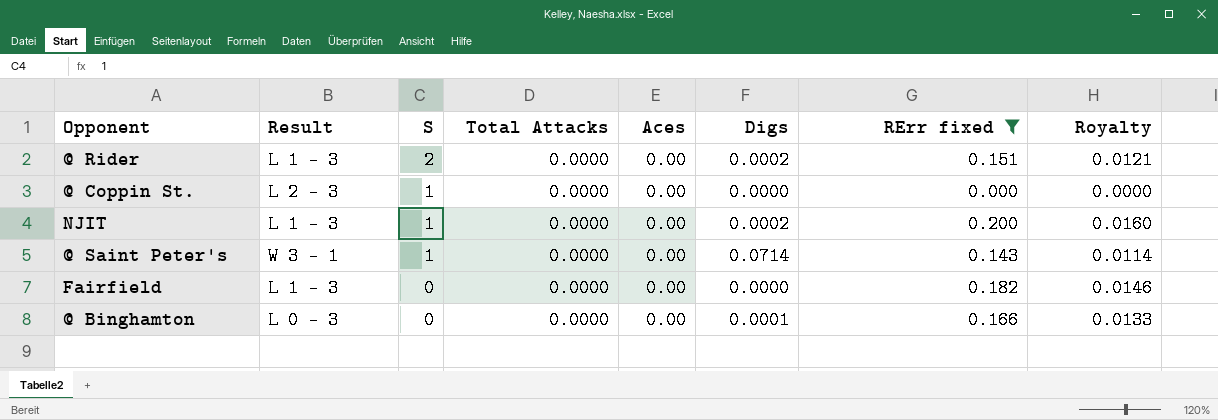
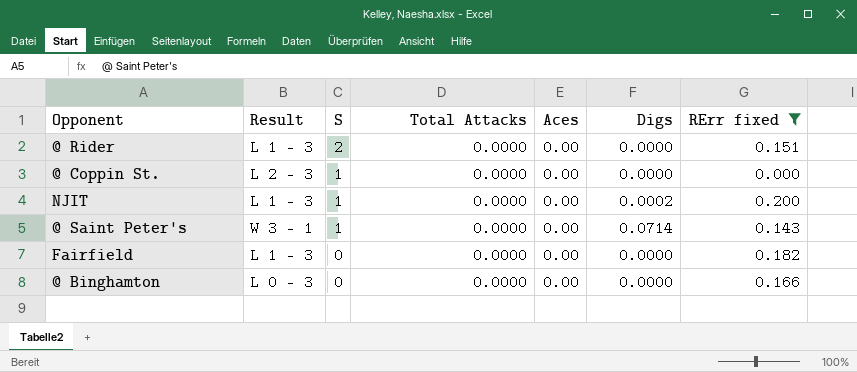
column Royalty | formula: [RErr fixed] * 0.08 -> none
@ Rider | Digs: 0.0002 -> 0.0000
@ Binghamton | Digs: 0.0001 -> 0.0000

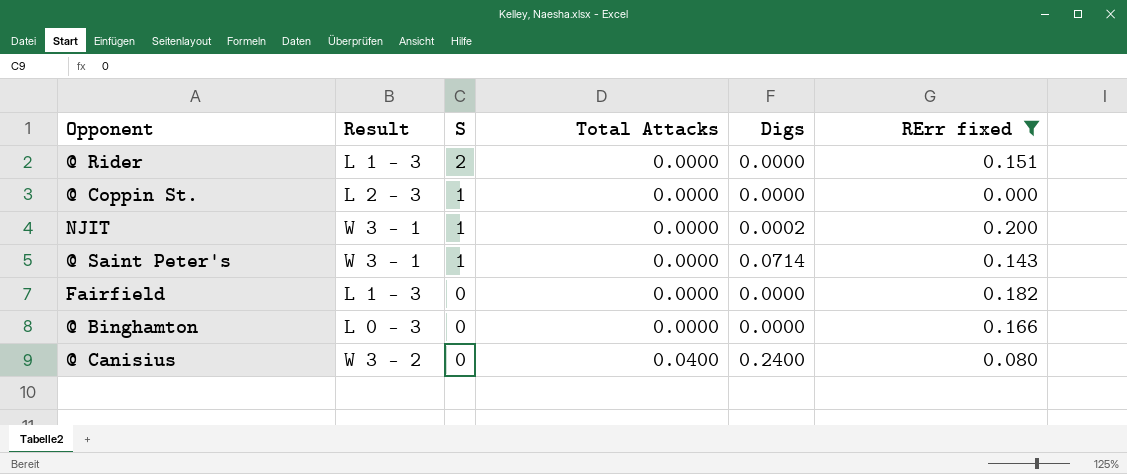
column Aces | position: 5 -> none
NJIT | Result: L 1 - 3 -> W 3 - 1
row @ Canisius: none -> W 3 - 2 | 0 | 0.0400 | 0.2400 | 0.080

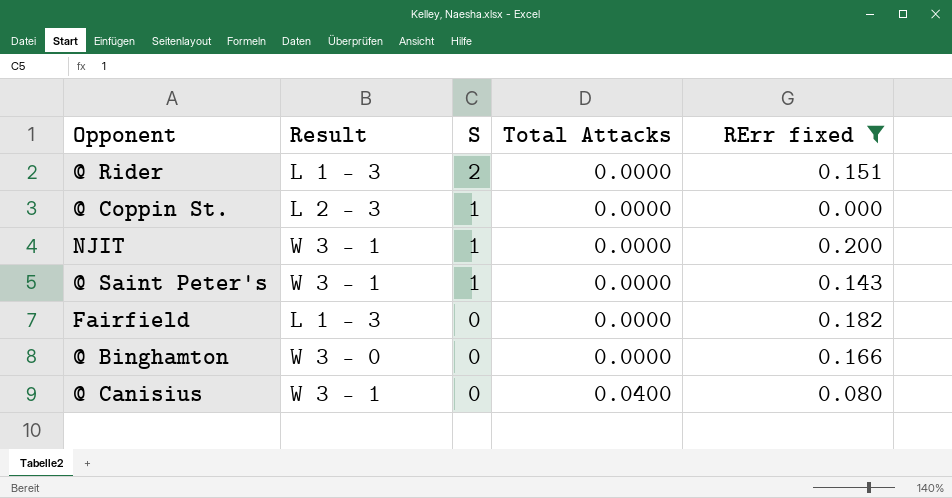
column Digs | position: 5 -> none
@ Binghamton | Result: L 0 - 3 -> W 3 - 0
@ Canisius | Result: W 3 - 2 -> W 3 - 1

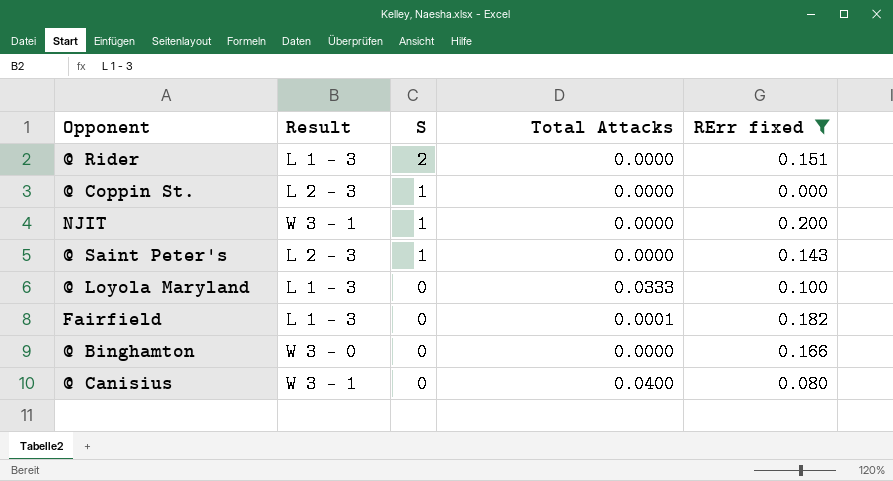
@ Saint Peter's | Result: W 3 - 1 -> L 2 - 3
row @ Loyola Maryland: none -> L 1 - 3 | 0 | 0.0333 | 0.100
Fairfield | Total Attacks: 0.0000 -> 0.0001

